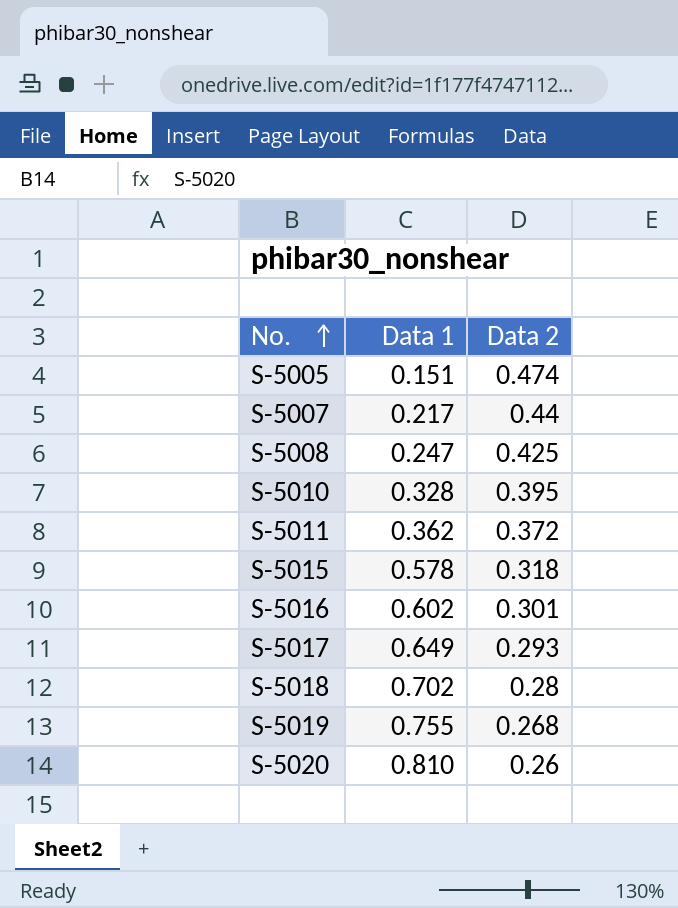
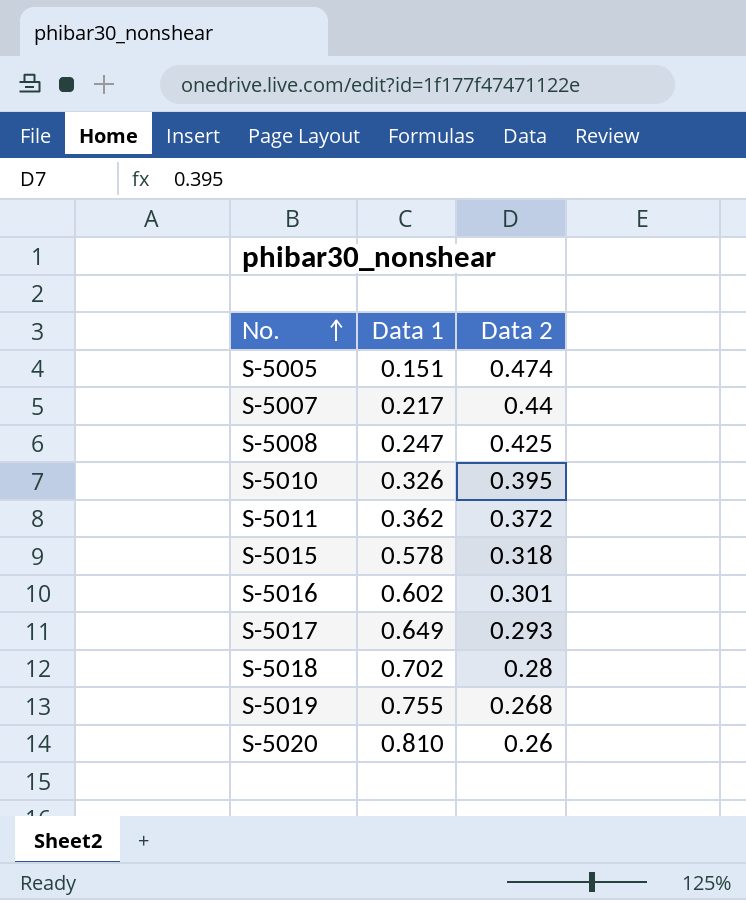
S-5010 | Data 1: 0.328 -> 0.326

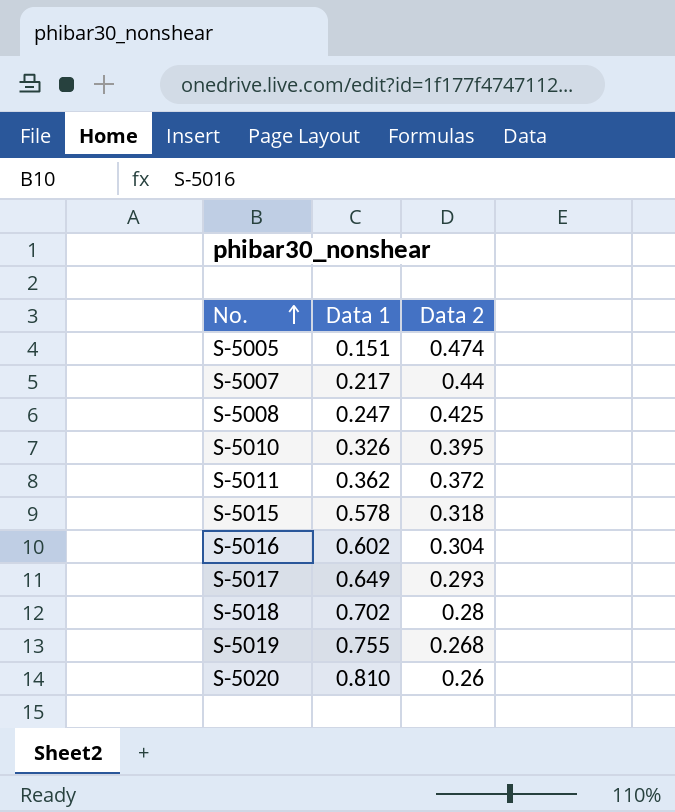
S-5016 | Data 2: 0.301 -> 0.304

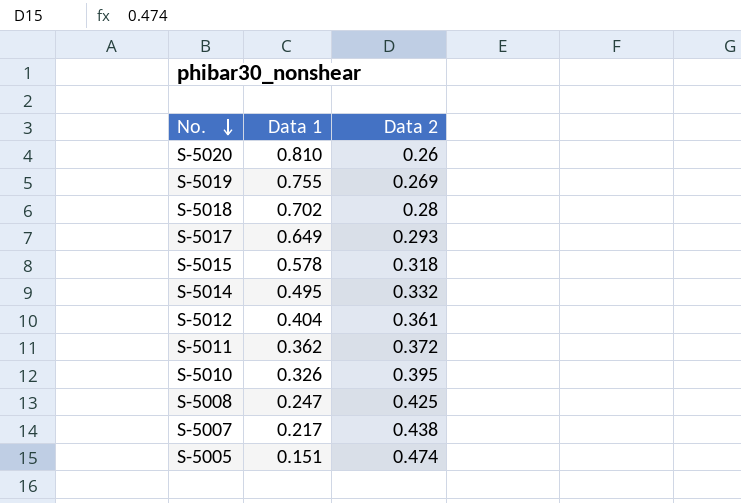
row order: No. ascending -> No. descending
row S-5016: 0.602 | 0.304 -> none
S-5019 | Data 2: 0.268 -> 0.269
row S-5014: none -> 0.495 | 0.332
row S-5012: none -> 0.404 | 0.361
S-5007 | Data 2: 0.44 -> 0.438

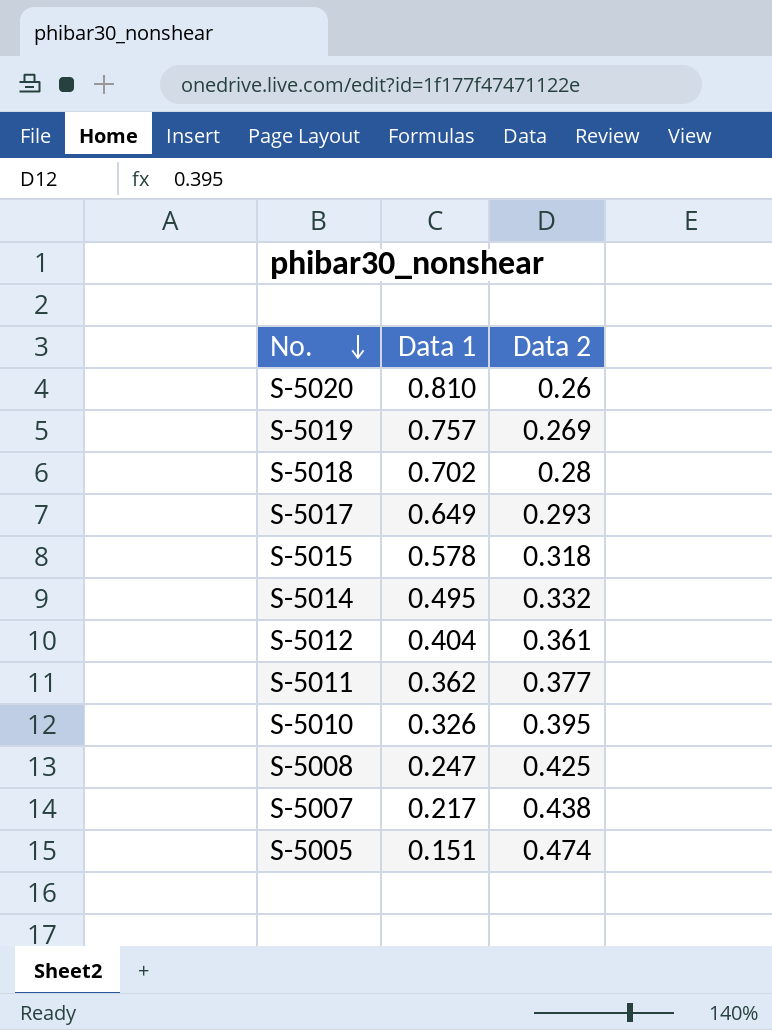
S-5019 | Data 1: 0.755 -> 0.757
S-5011 | Data 2: 0.372 -> 0.377

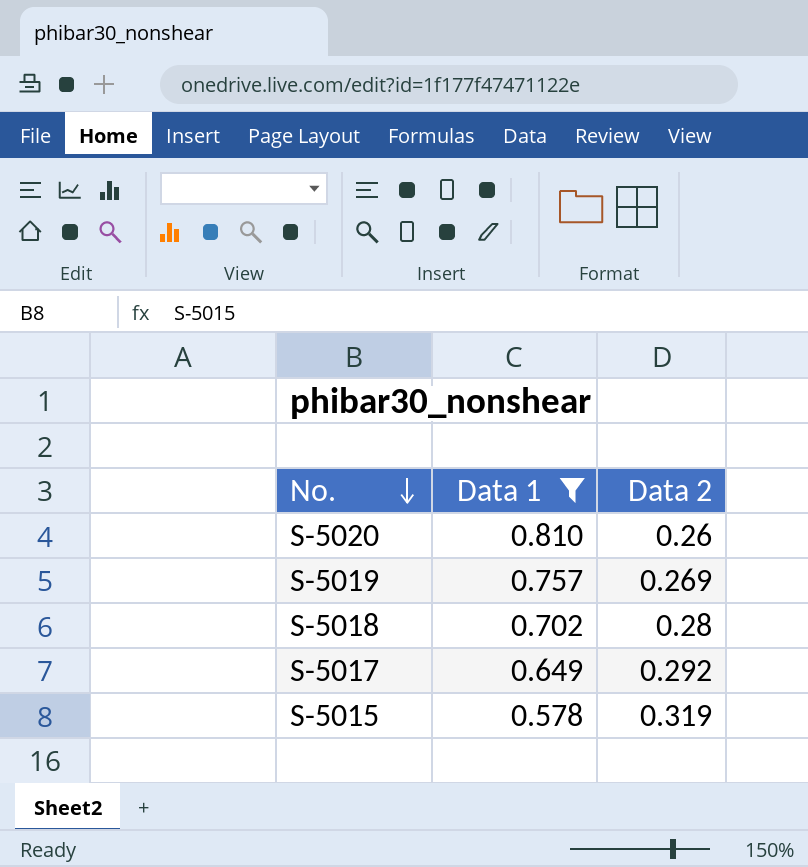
filter: none -> Data 1 >= 0.578
S-5017 | Data 2: 0.293 -> 0.292
S-5015 | Data 2: 0.318 -> 0.319

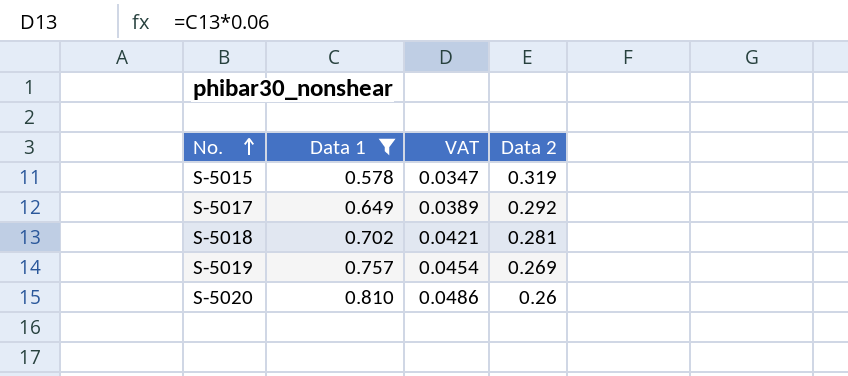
row order: No. descending -> No. ascending
column VAT | formula: none -> [Data 1] * 0.06
S-5018 | Data 2: 0.28 -> 0.281

